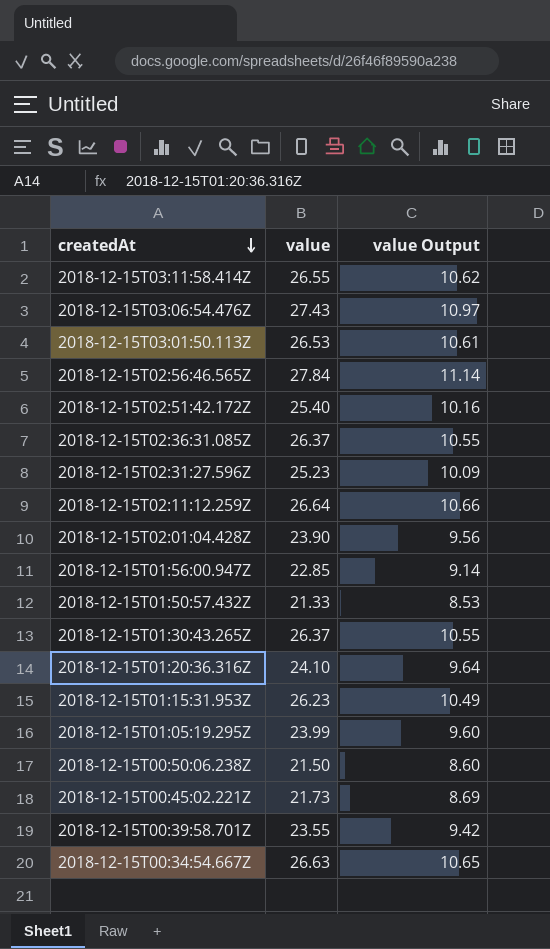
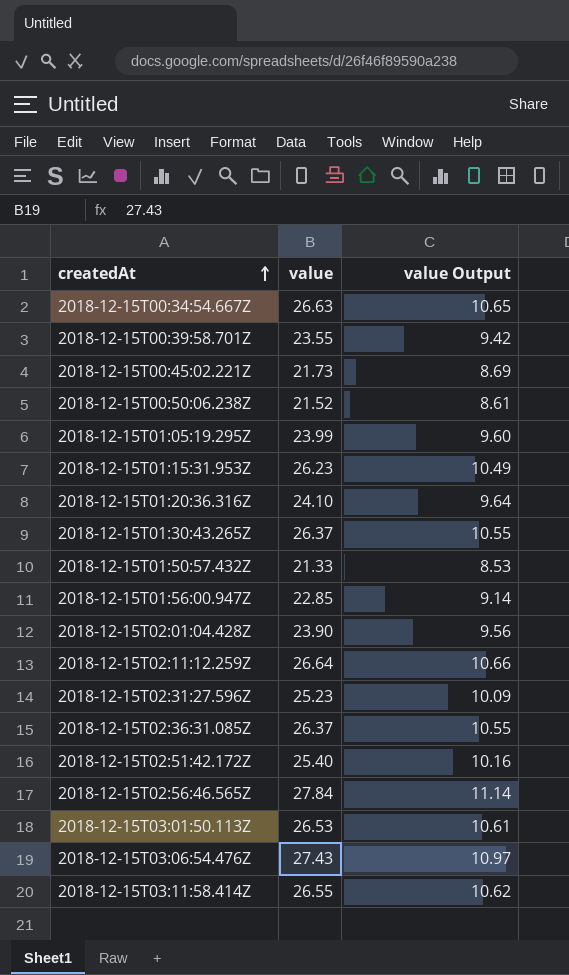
row order: createdAt descending -> createdAt ascending
2018-12-15T00:50:06.238Z | value: 21.50 -> 21.52
2018-12-15T00:50:06.238Z | value Output: 8.60 -> 8.61

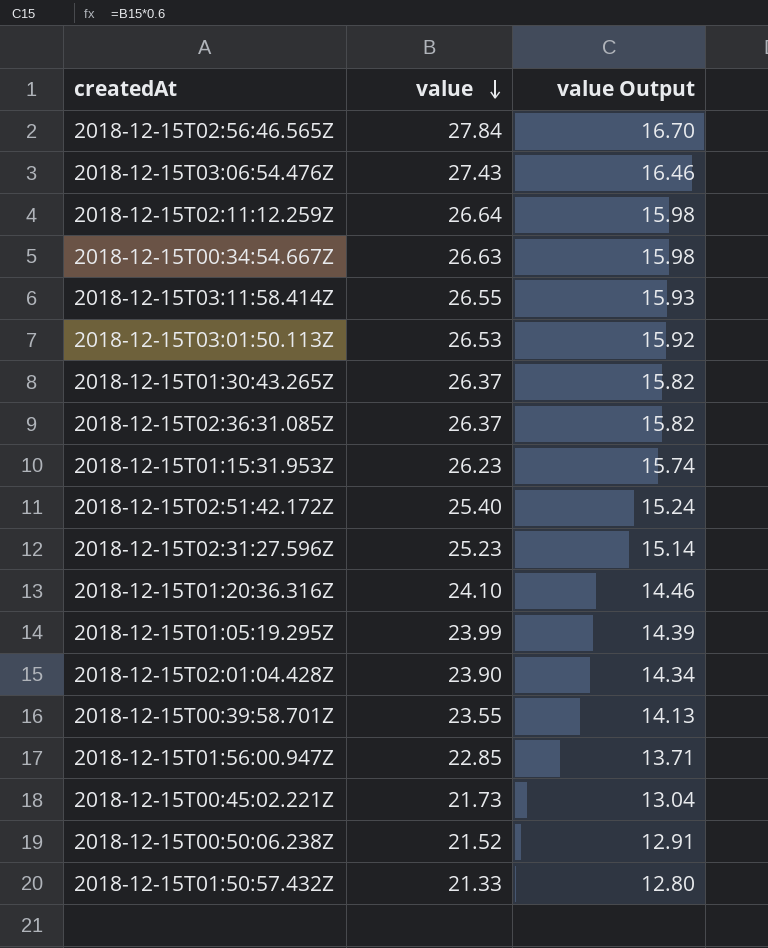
row order: createdAt ascending -> value descending
column value Output | formula: [value] * 0.4 -> [value] * 0.6

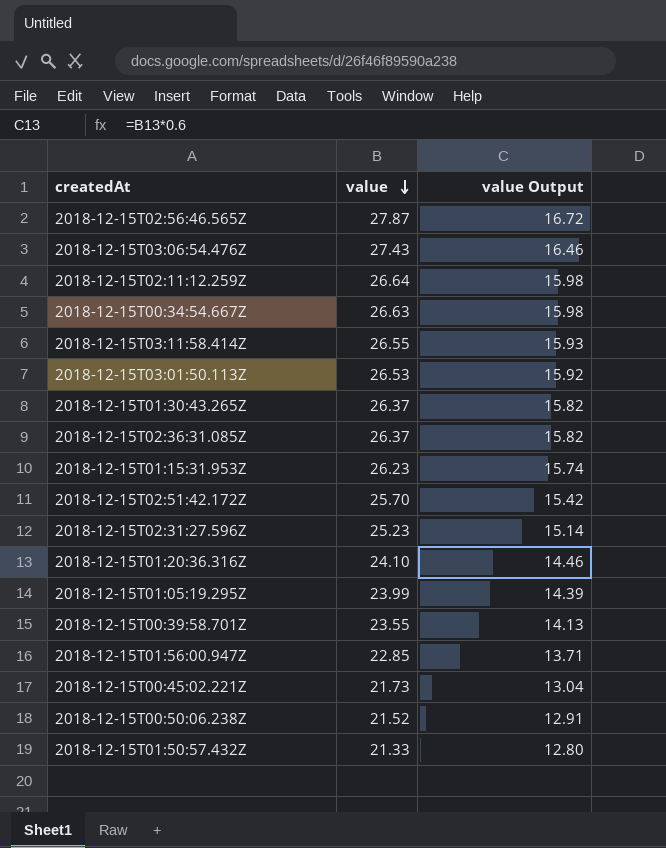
row 2018-12-15T02:01:04.428Z: 23.90 | 14.34 -> none
2018-12-15T02:56:46.565Z | value: 27.84 -> 27.87
2018-12-15T02:56:46.565Z | value Output: 16.70 -> 16.72
2018-12-15T02:51:42.172Z | value: 25.40 -> 25.70
2018-12-15T02:51:42.172Z | value Output: 15.24 -> 15.42

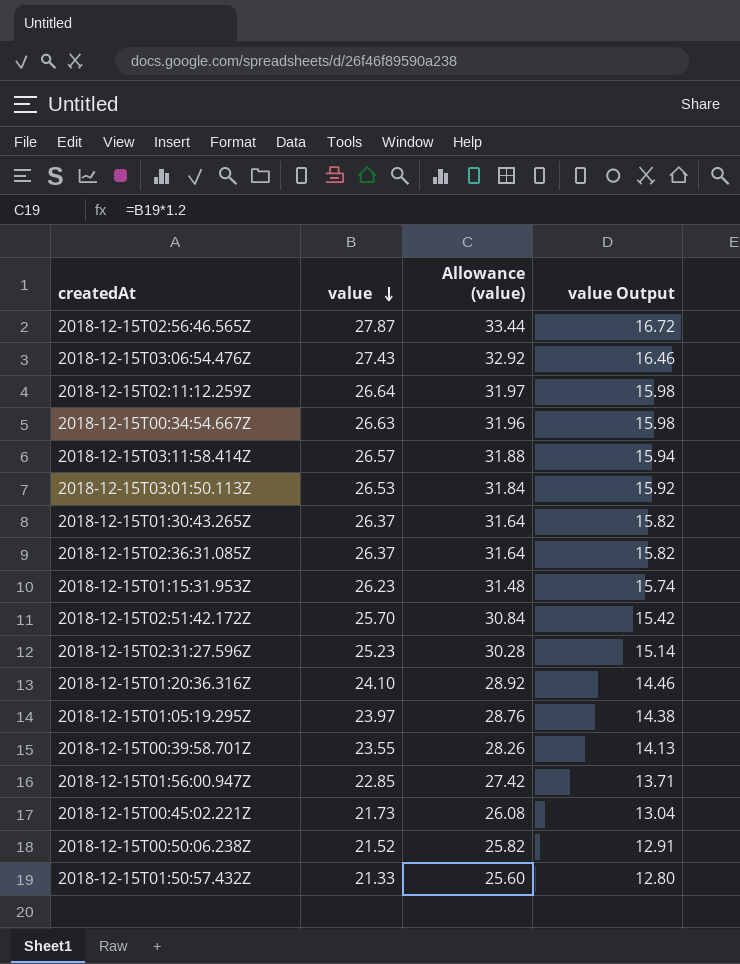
column Allowance (value) | formula: none -> [value] * 1.2
2018-12-15T03:11:58.414Z | value: 26.55 -> 26.57
2018-12-15T03:11:58.414Z | value Output: 15.93 -> 15.94
2018-12-15T01:05:19.295Z | value: 23.99 -> 23.97
2018-12-15T01:05:19.295Z | value Output: 14.39 -> 14.38

